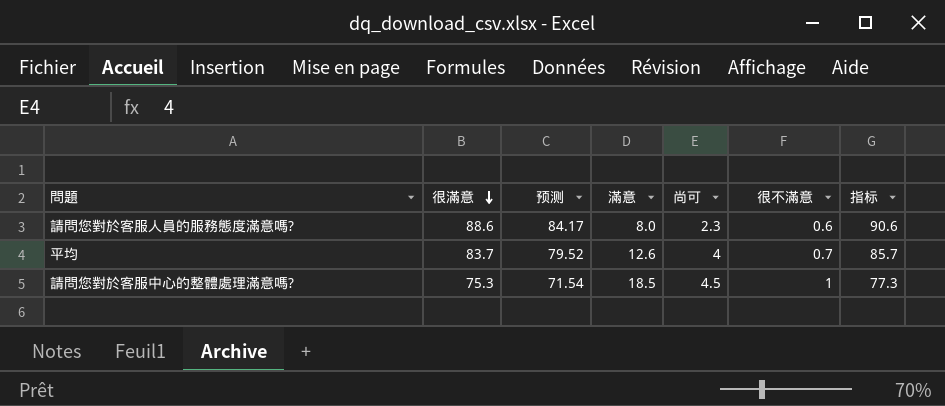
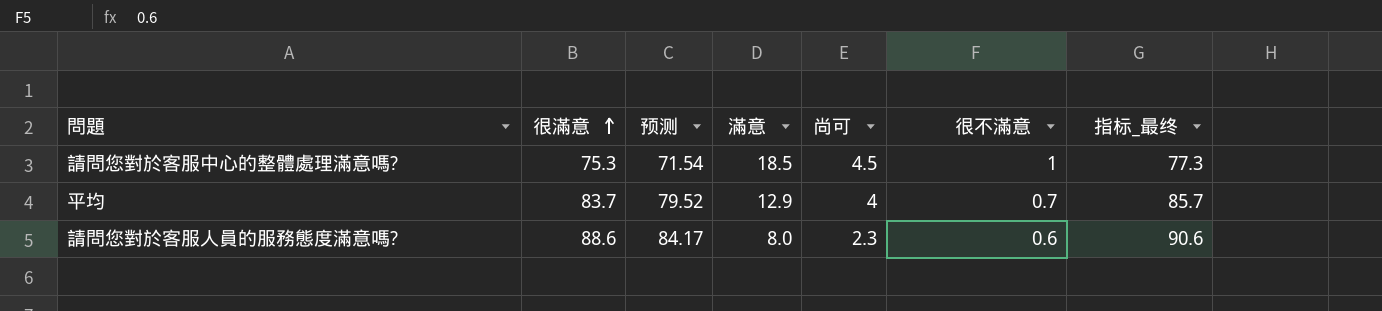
row order: 很滿意 descending -> 很滿意 ascending
column name: 指标 -> 指标_最终
平均 | 滿意: 12.6 -> 12.9

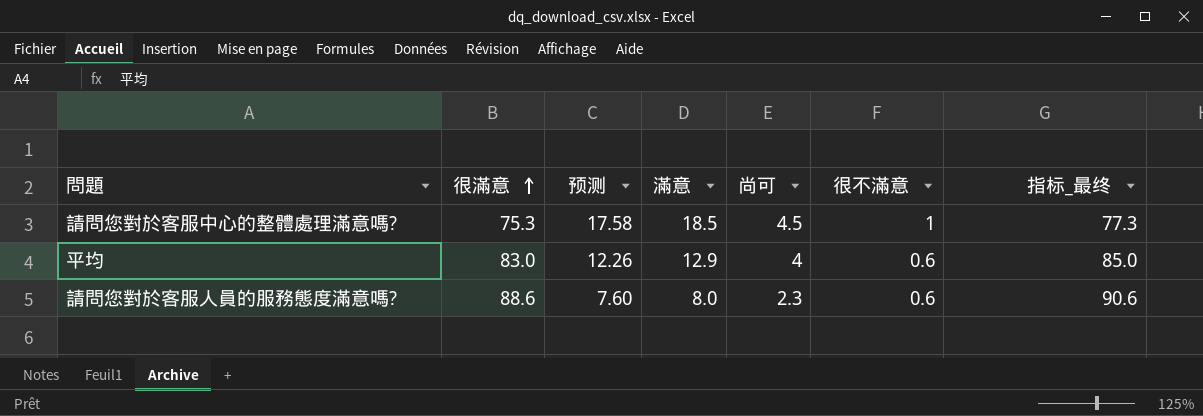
column 预测 | formula: [很滿意] * 0.95 -> [滿意] * 0.95
平均 | 很滿意: 83.7 -> 83.0
平均 | 很不滿意: 0.7 -> 0.6
平均 | 指标_最终: 85.7 -> 85.0

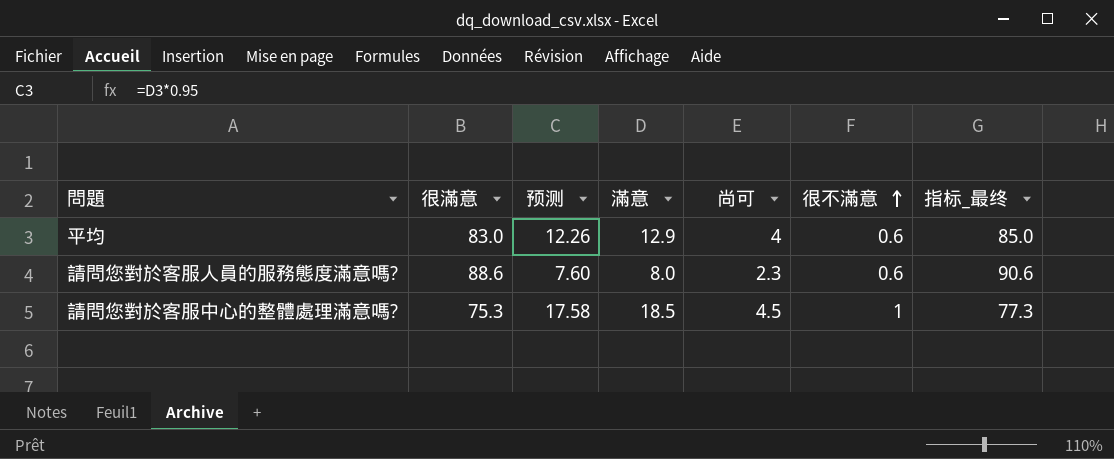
row order: 很滿意 ascending -> 很不滿意 ascending

